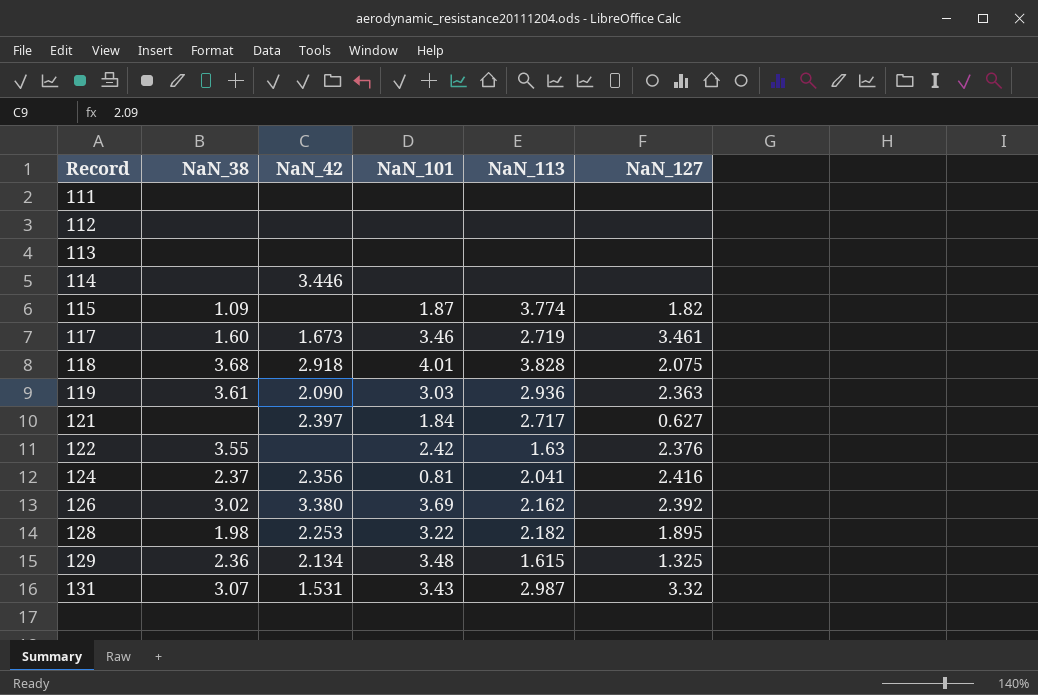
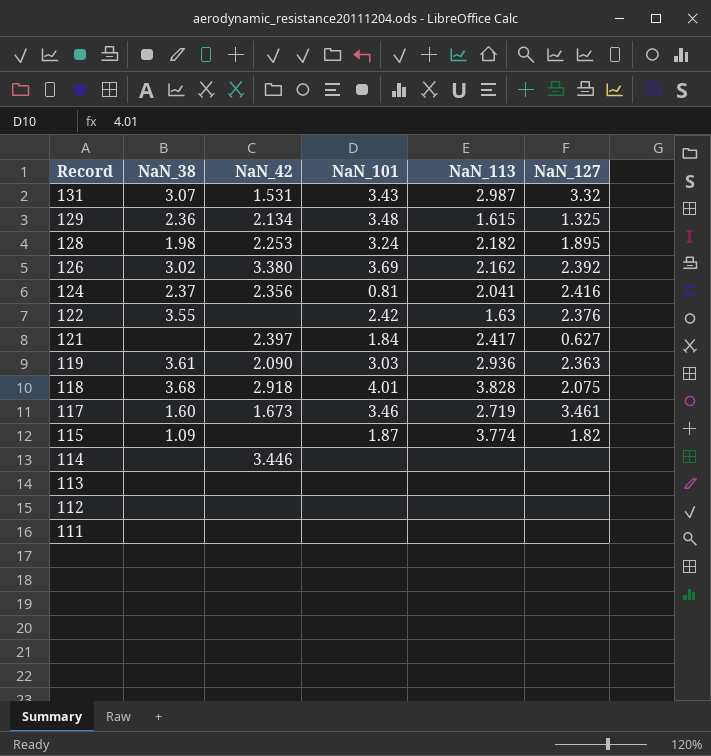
row order: Record ascending -> Record descending
128 | NaN_101: 3.22 -> 3.24
121 | NaN_113: 2.717 -> 2.417

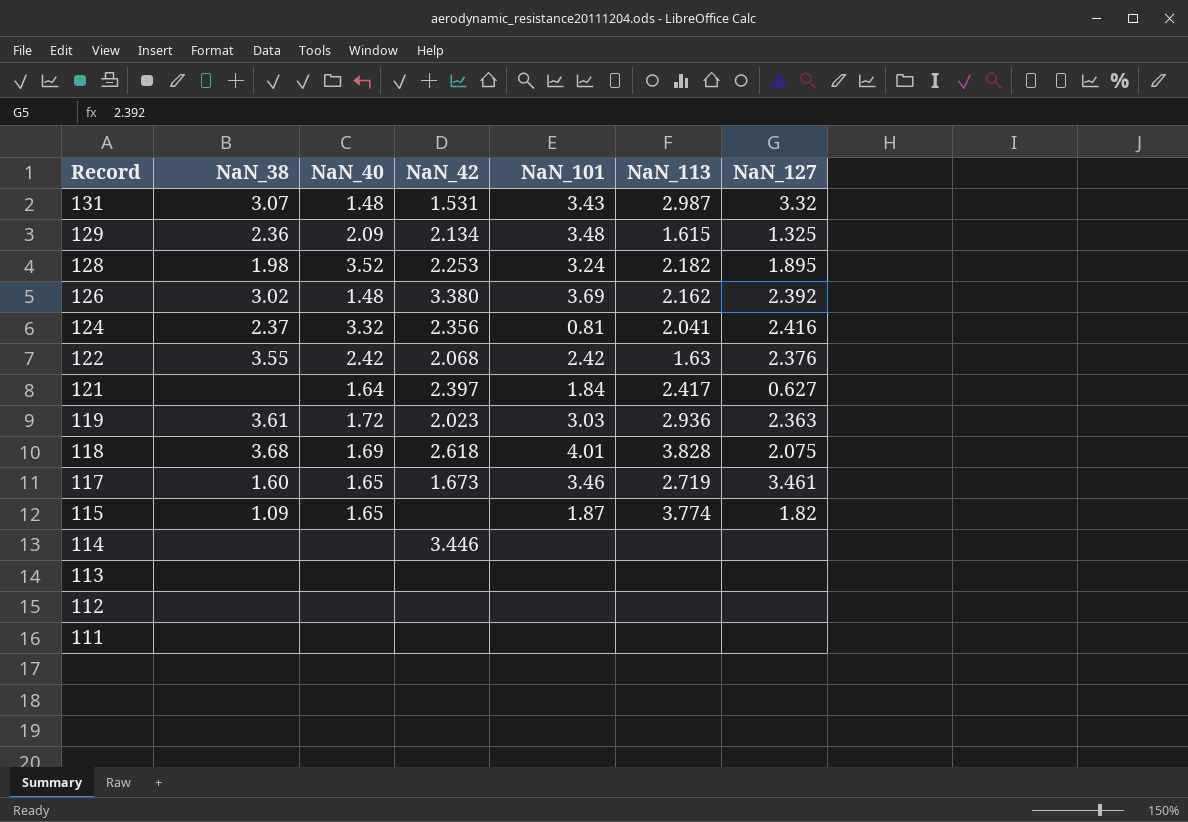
column NaN_40 | position: none -> 3
122 | NaN_42: none -> 2.068
119 | NaN_42: 2.090 -> 2.023
118 | NaN_42: 2.918 -> 2.618

